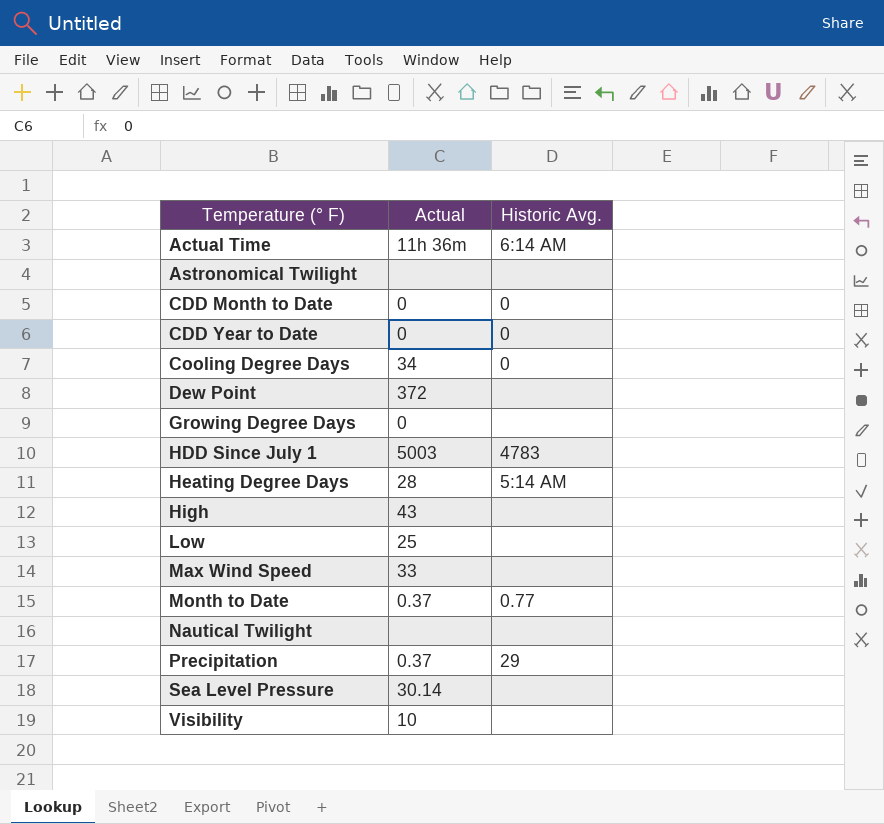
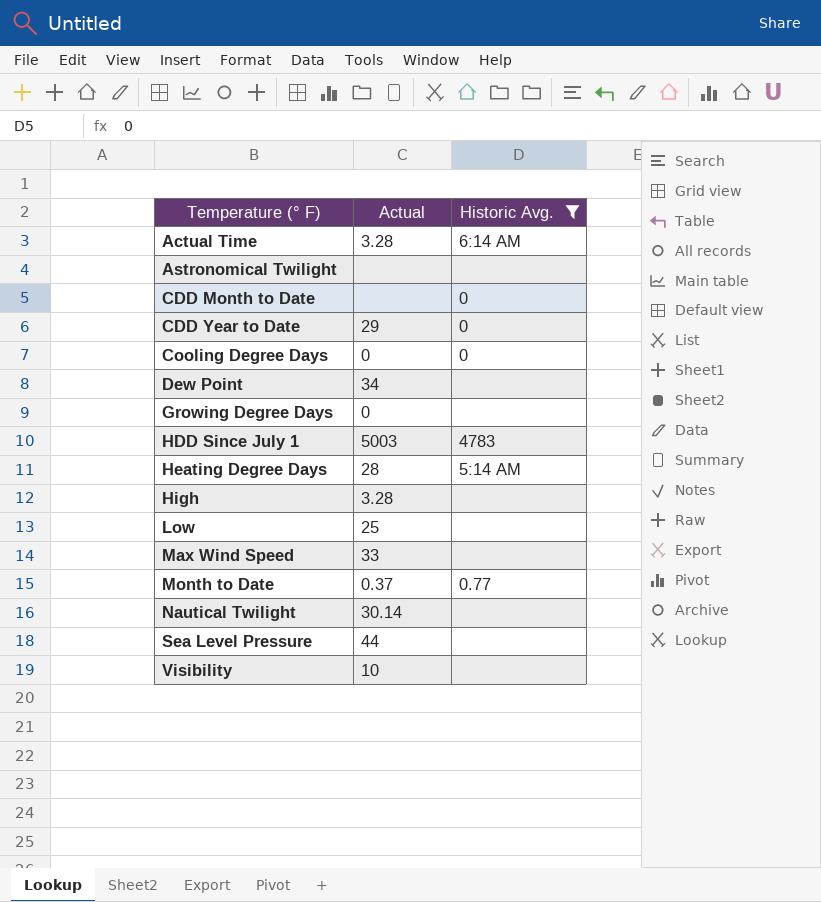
filter: none -> Historic Avg. != 29
Actual Time | Actual: 11h 36m -> 3.28
CDD Month to Date | Actual: 0 -> none
CDD Year to Date | Actual: 0 -> 29
Cooling Degree Days | Actual: 34 -> 0
Dew Point | Actual: 372 -> 34
High | Actual: 43 -> 3.28
Nautical Twilight | Actual: none -> 30.14
Sea Level Pressure | Actual: 30.14 -> 44

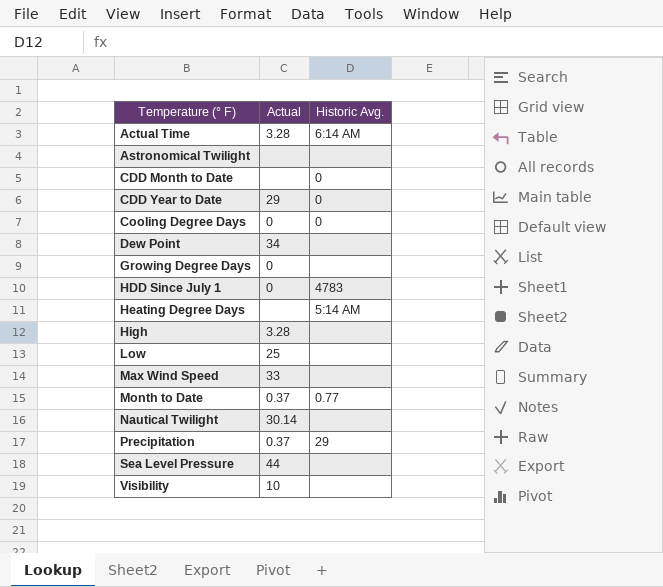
filter: Historic Avg. != 29 -> none
HDD Since July 1 | Actual: 5003 -> 0
Heating Degree Days | Actual: 28 -> none

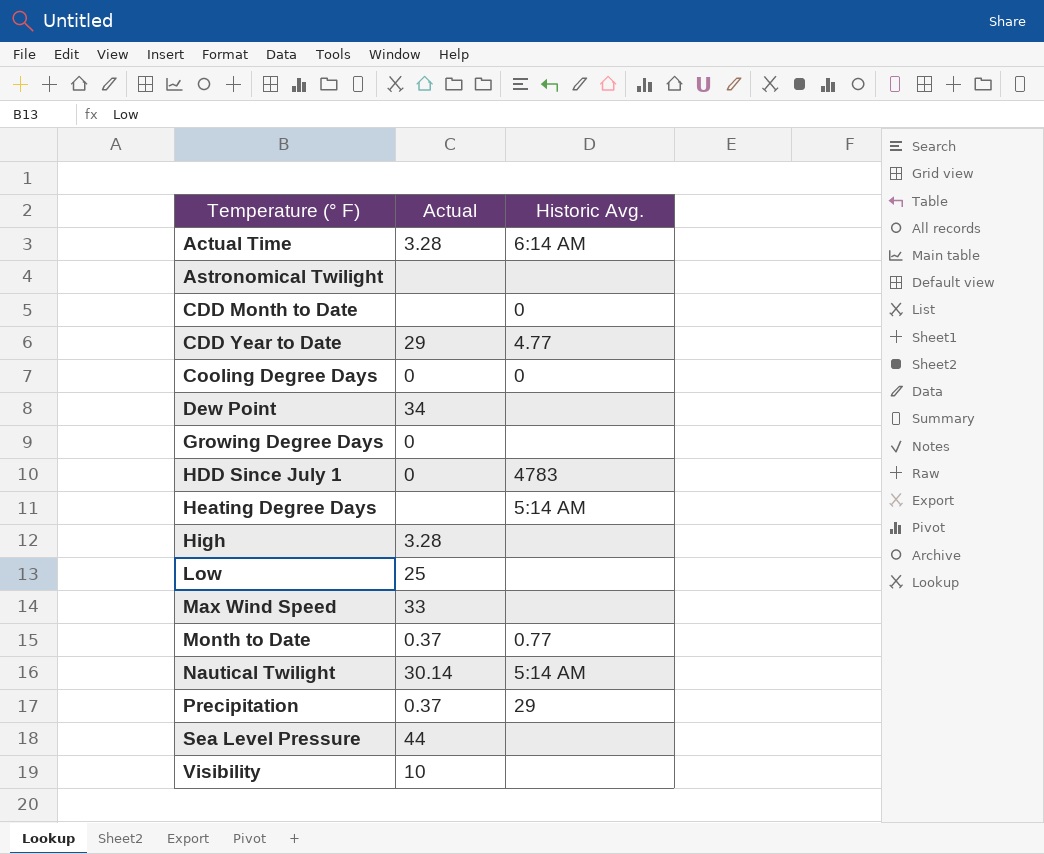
CDD Year to Date | Historic Avg.: 0 -> 4.77
Nautical Twilight | Historic Avg.: none -> 5:14 AM

